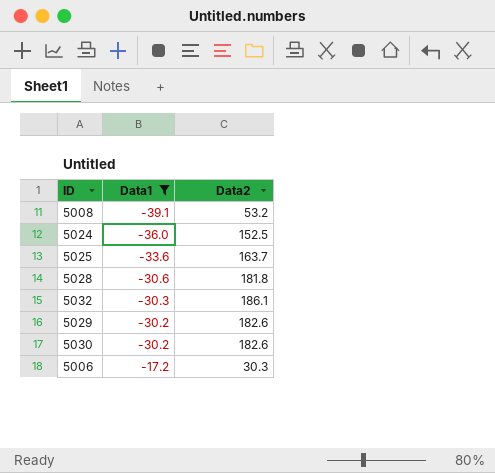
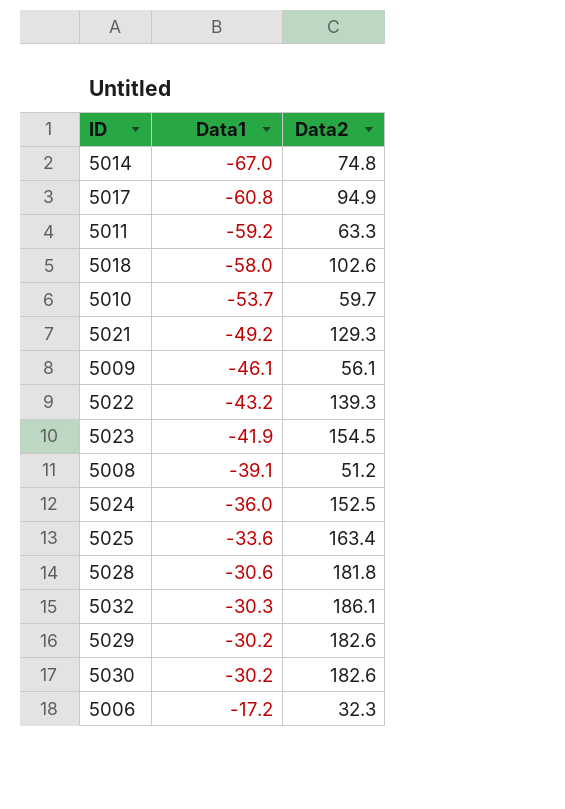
filter: Data1 >= -39.1 -> none
5008 | Data2: 53.2 -> 51.2
5025 | Data2: 163.7 -> 163.4
5006 | Data2: 30.3 -> 32.3

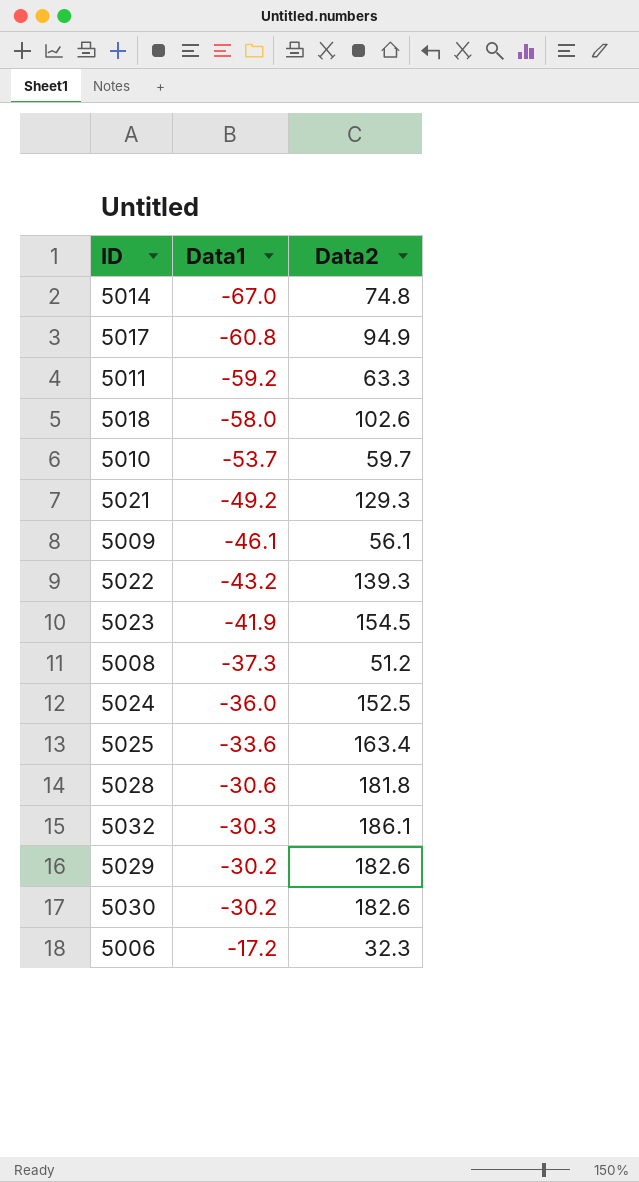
5008 | Data1: -39.1 -> -37.3

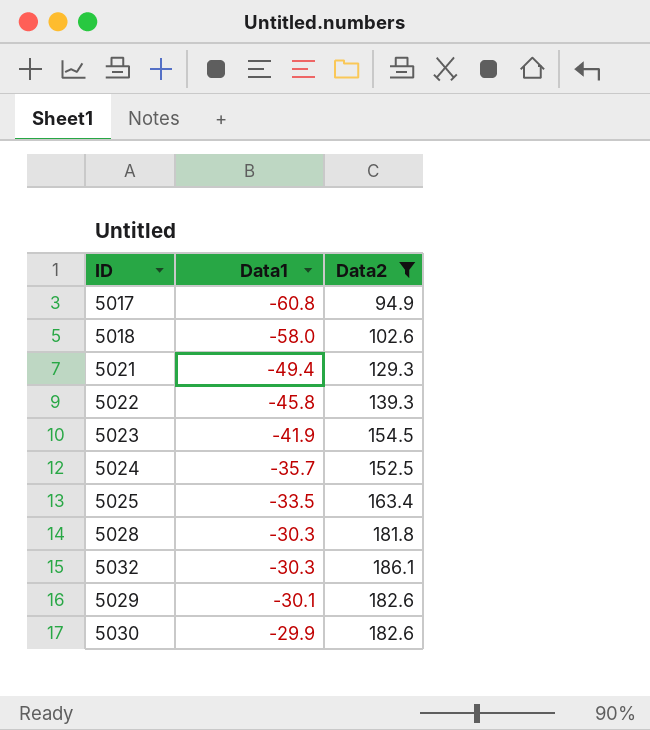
filter: none -> Data2 >= 94.9
5021 | Data1: -49.2 -> -49.4
5022 | Data1: -43.2 -> -45.8
5024 | Data1: -36.0 -> -35.7
5025 | Data1: -33.6 -> -33.5
5028 | Data1: -30.6 -> -30.3
5029 | Data1: -30.2 -> -30.1
5030 | Data1: -30.2 -> -29.9

